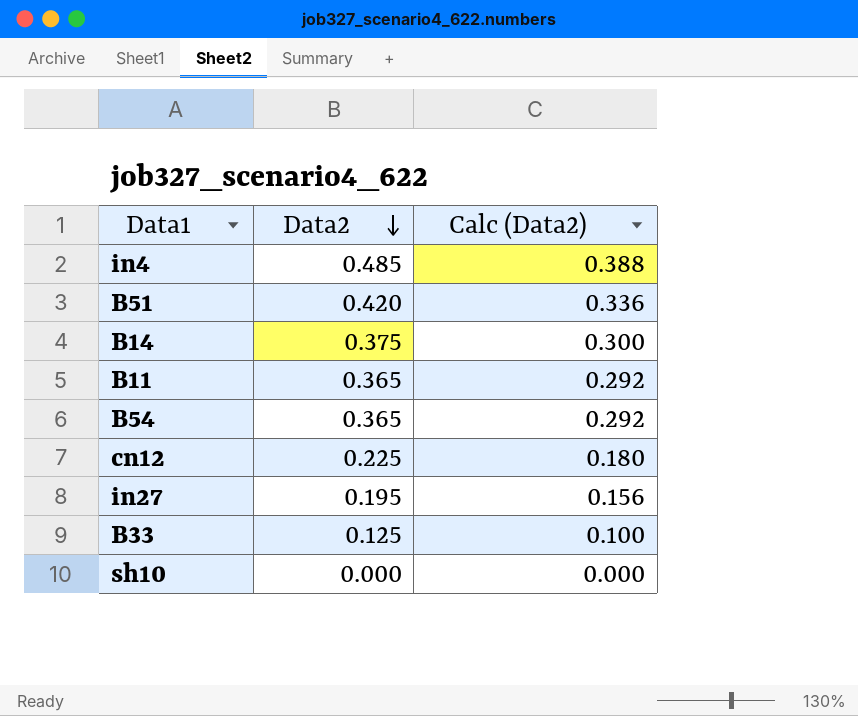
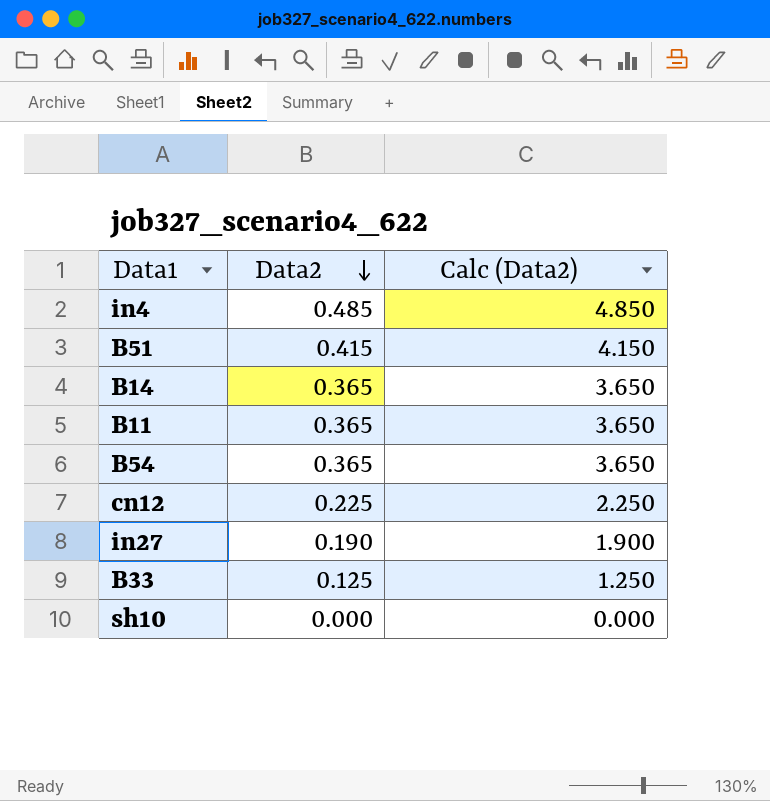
column Calc (Data2) | formula: [Data2] * 0.8 -> [Data2] * 10
B51 | Data2: 0.420 -> 0.415
B14 | Data2: 0.375 -> 0.365
in27 | Data2: 0.195 -> 0.190

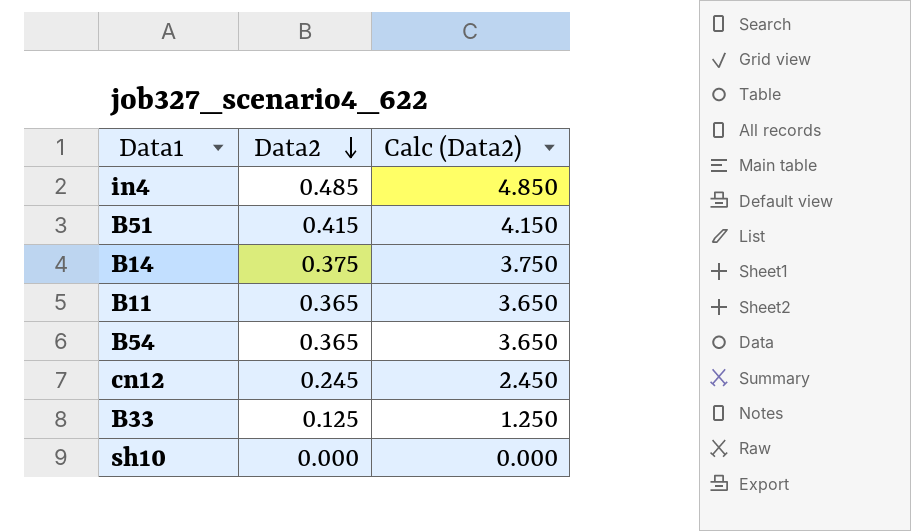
row in27: 0.190 | 1.900 -> none
B14 | Data2: 0.365 -> 0.375
B14 | Calc (Data2): 3.650 -> 3.750
cn12 | Data2: 0.225 -> 0.245
cn12 | Calc (Data2): 2.250 -> 2.450

